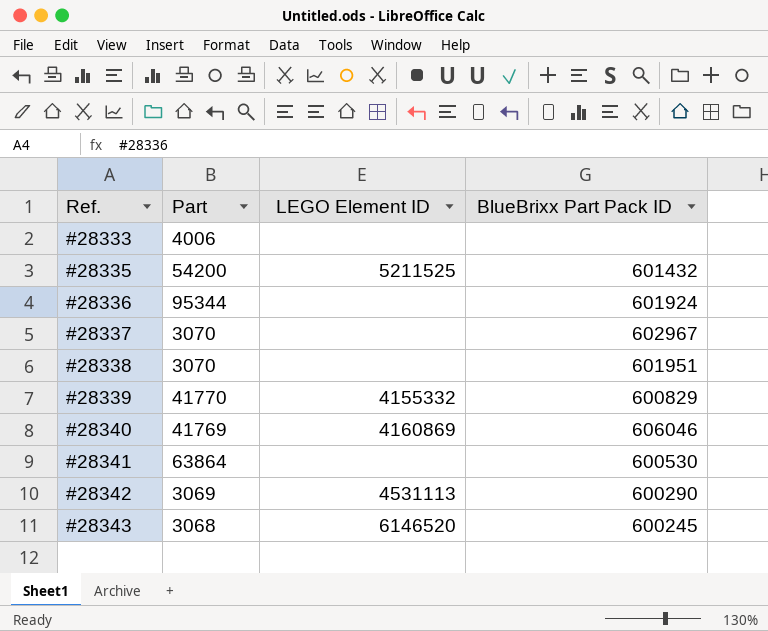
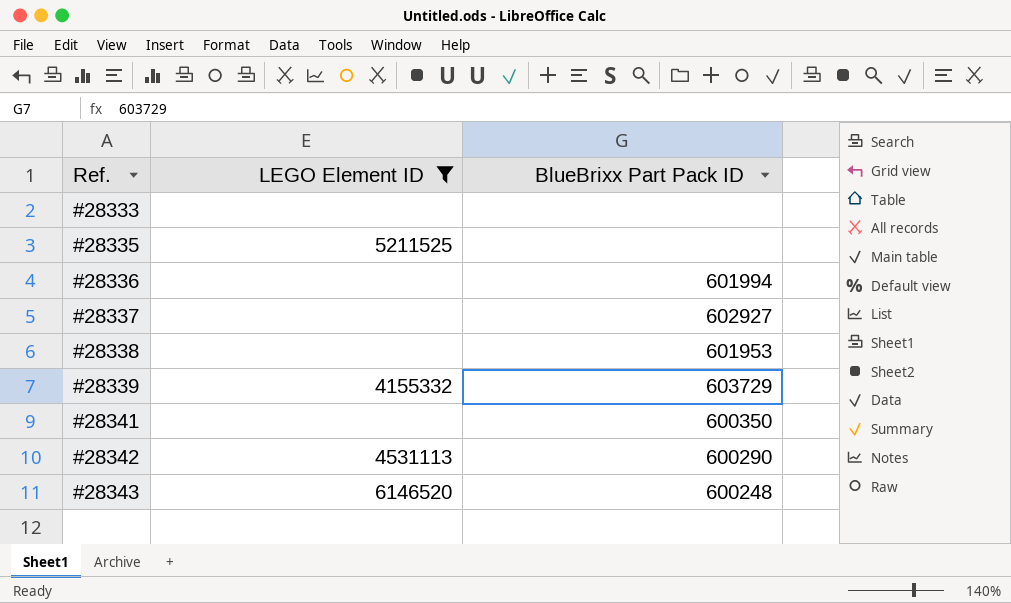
filter: none -> LEGO Element ID != 4160869
column Part | position: 2 -> none
#28335 | BlueBrixx Part Pack ID: 601432 -> none
#28336 | BlueBrixx Part Pack ID: 601924 -> 601994
#28337 | BlueBrixx Part Pack ID: 602967 -> 602927
#28338 | BlueBrixx Part Pack ID: 601951 -> 601953
#28339 | BlueBrixx Part Pack ID: 600829 -> 603729
#28341 | BlueBrixx Part Pack ID: 600530 -> 600350
#28343 | BlueBrixx Part Pack ID: 600245 -> 600248

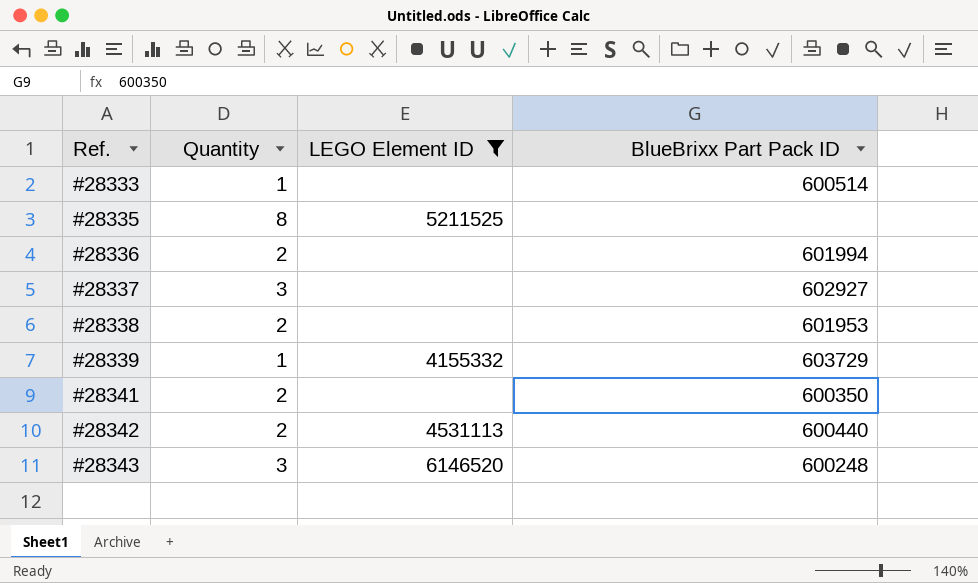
column Quantity | position: none -> 2
#28333 | BlueBrixx Part Pack ID: none -> 600514
#28342 | BlueBrixx Part Pack ID: 600290 -> 600440

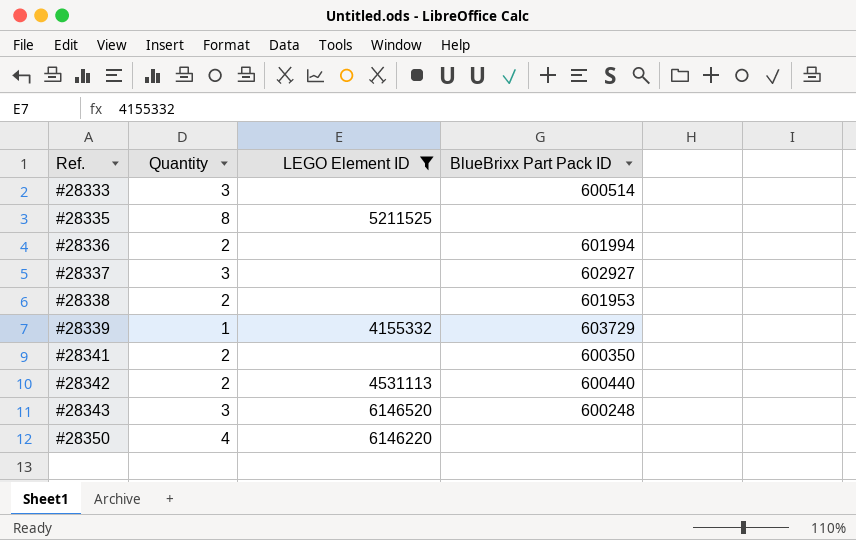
#28333 | Quantity: 1 -> 3
row #28350: none -> 4 | 6146220 | none

